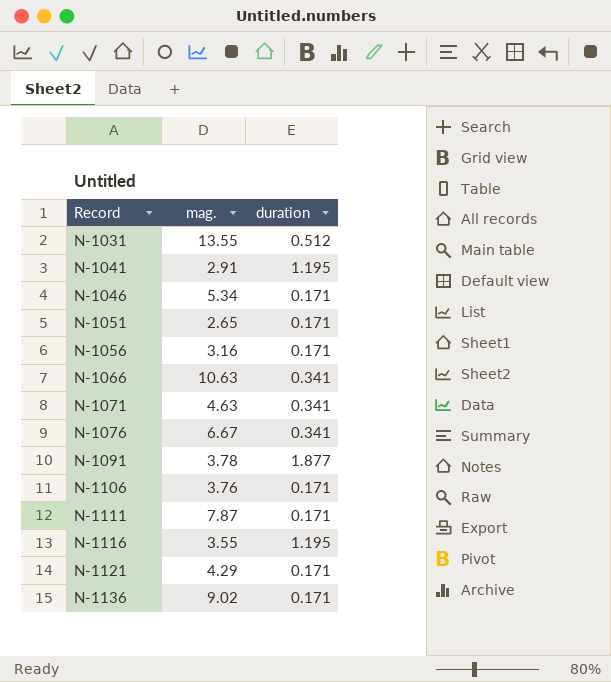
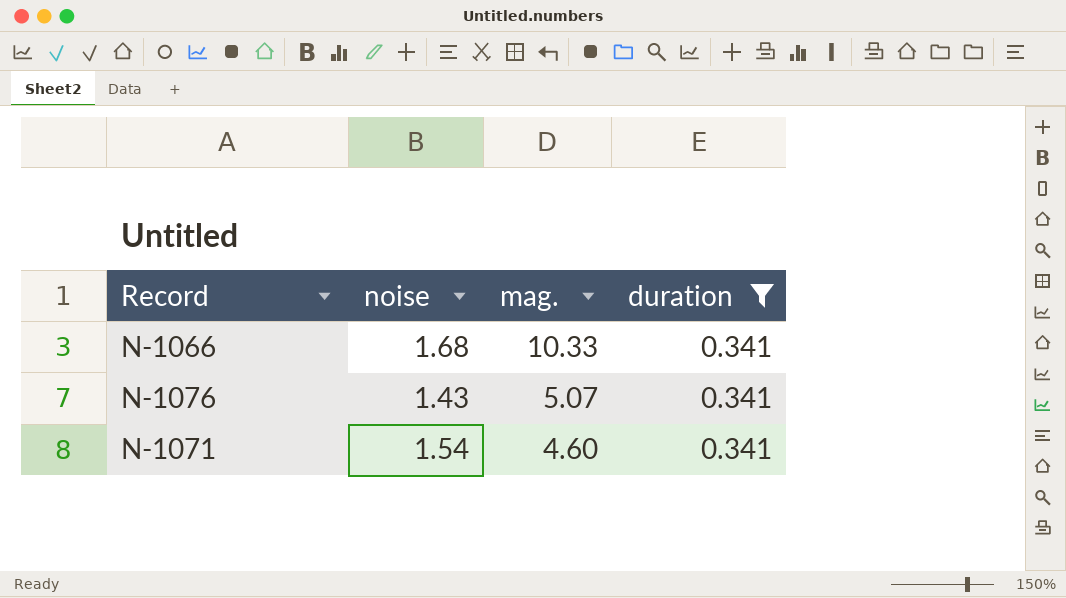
filter: none -> duration = 0.341
row order: Record ascending -> mag. descending
column noise | position: none -> 2
N-1066 | mag.: 10.63 -> 10.33
N-1076 | mag.: 6.67 -> 5.07
N-1071 | mag.: 4.63 -> 4.60

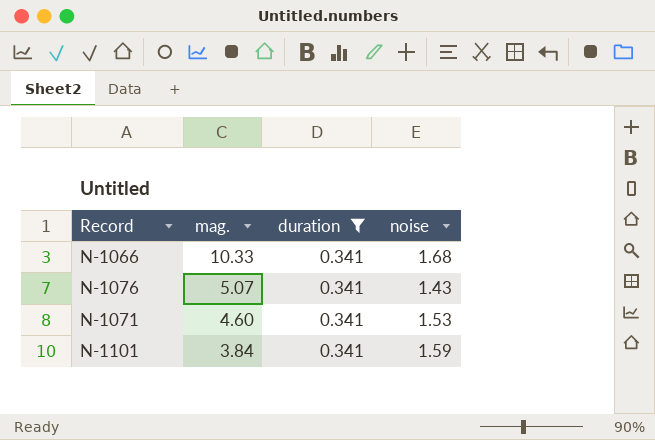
column noise | position: 2 -> 4
N-1071 | noise: 1.54 -> 1.53
row N-1101: none -> 3.84 | 0.341 | 1.59

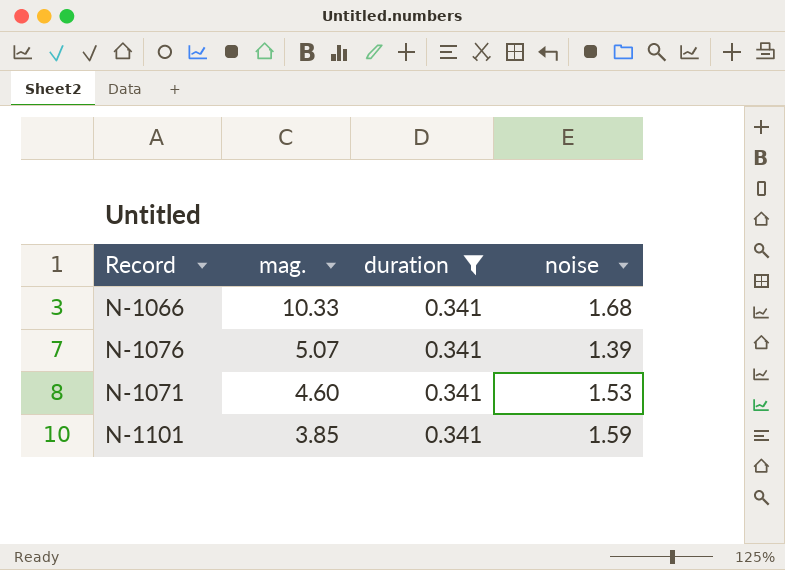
N-1076 | noise: 1.43 -> 1.39
N-1101 | mag.: 3.84 -> 3.85

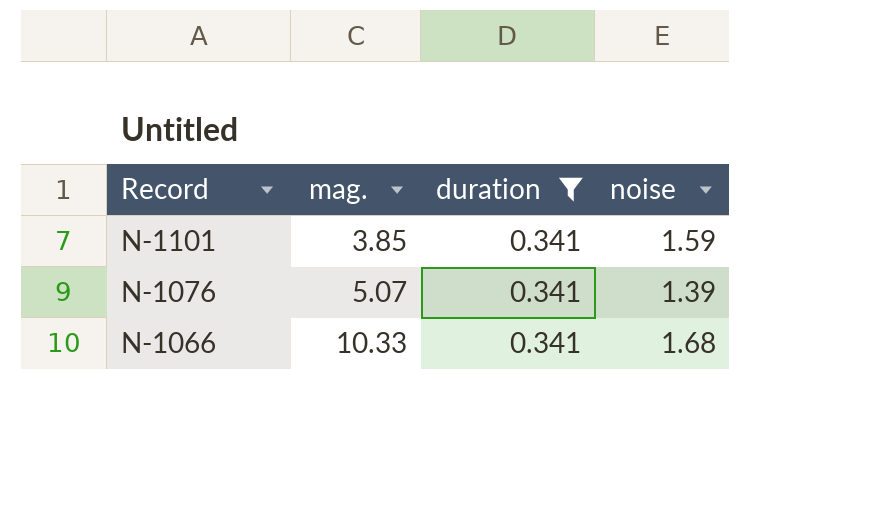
row order: mag. descending -> Record descending
row N-1071: 4.60 | 0.341 | 1.53 -> none

